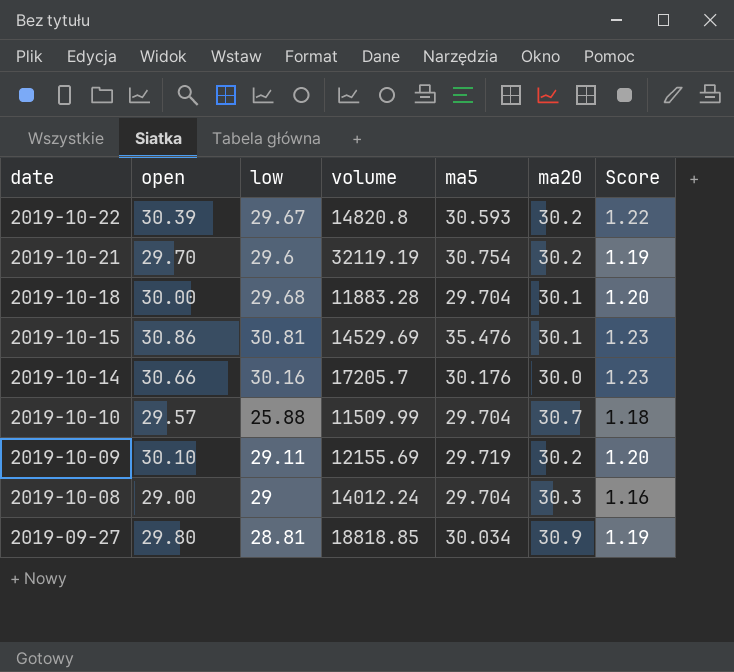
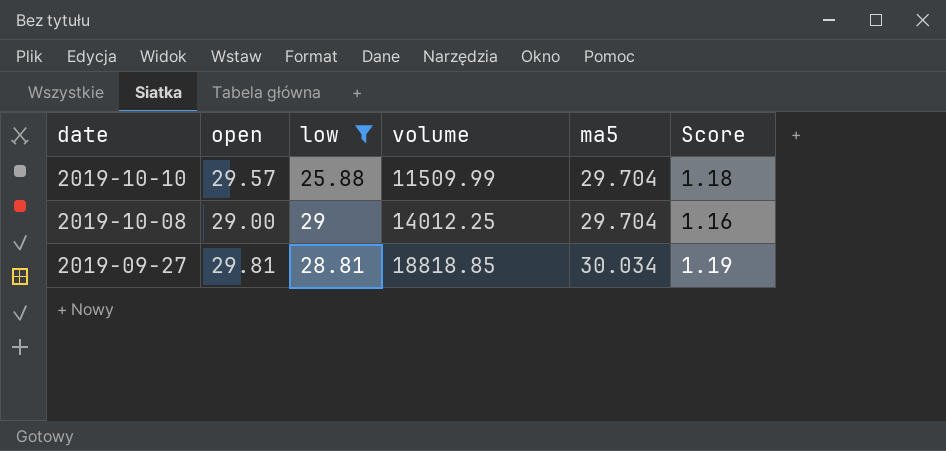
filter: none -> low <= 29
column ma20 | position: 6 -> none
2019-10-08 | volume: 14012.24 -> 14012.25
2019-09-27 | open: 29.80 -> 29.81

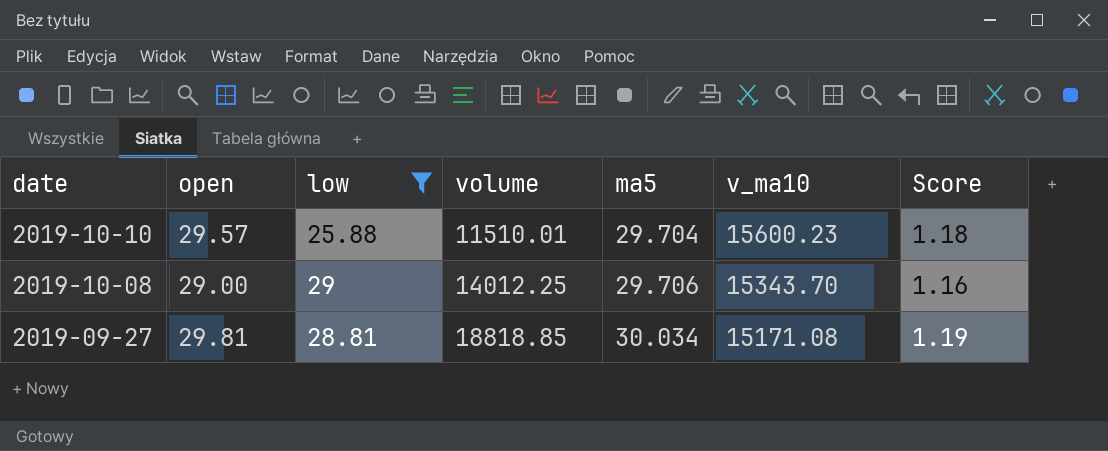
column v_ma10 | position: none -> 6
2019-10-10 | volume: 11509.99 -> 11510.01
2019-10-08 | ma5: 29.704 -> 29.706

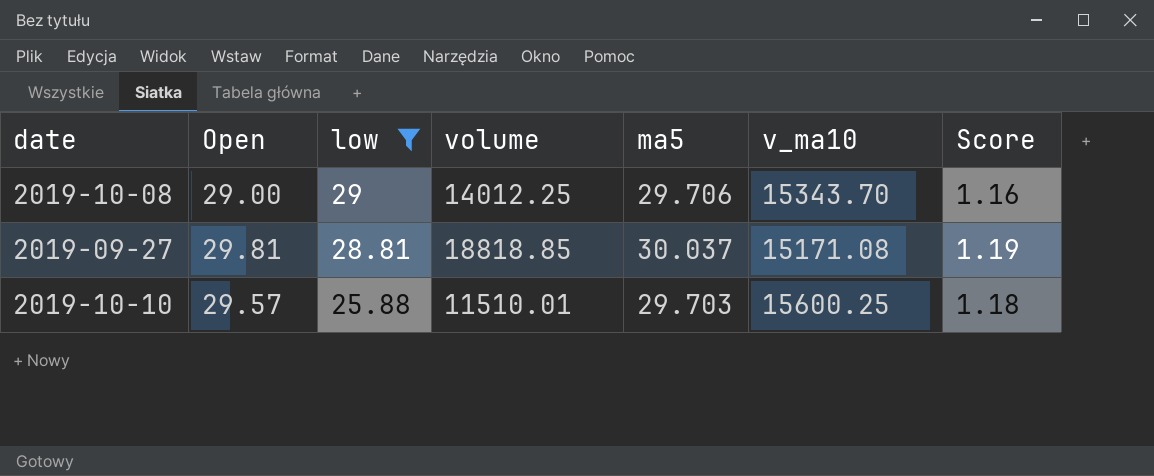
row order: date descending -> low descending
column name: open -> Open
2019-09-27 | ma5: 30.034 -> 30.037
2019-10-10 | ma5: 29.704 -> 29.703
2019-10-10 | v_ma10: 15600.23 -> 15600.25

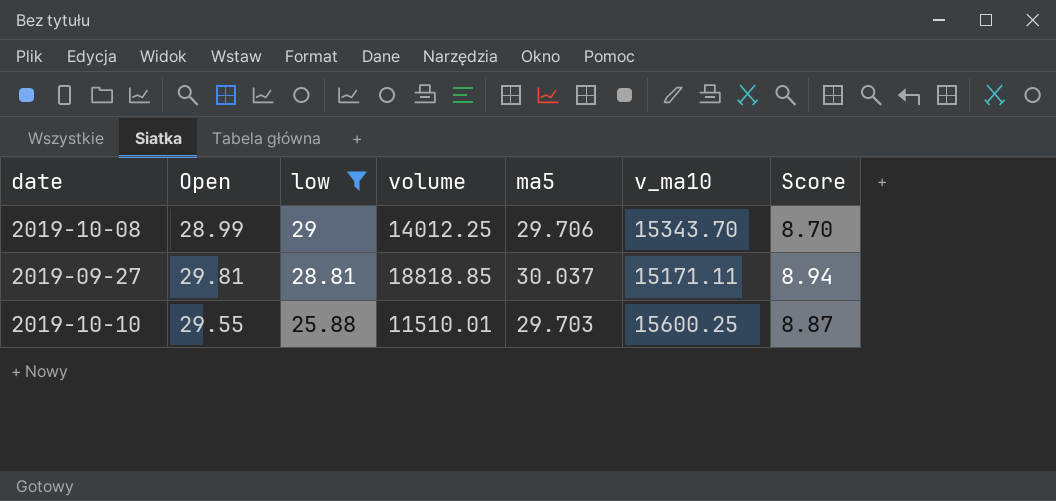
column Score | formula: [Open] * 0.04 -> [Open] * 0.3
2019-10-08 | Open: 29.00 -> 28.99
2019-09-27 | v_ma10: 15171.08 -> 15171.11
2019-10-10 | Open: 29.57 -> 29.55

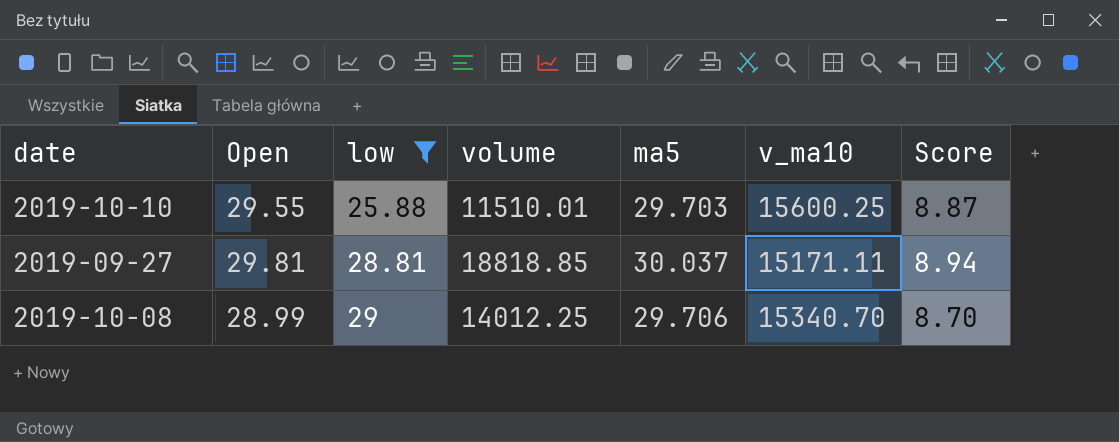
row order: low descending -> low ascending
2019-10-08 | v_ma10: 15343.70 -> 15340.70

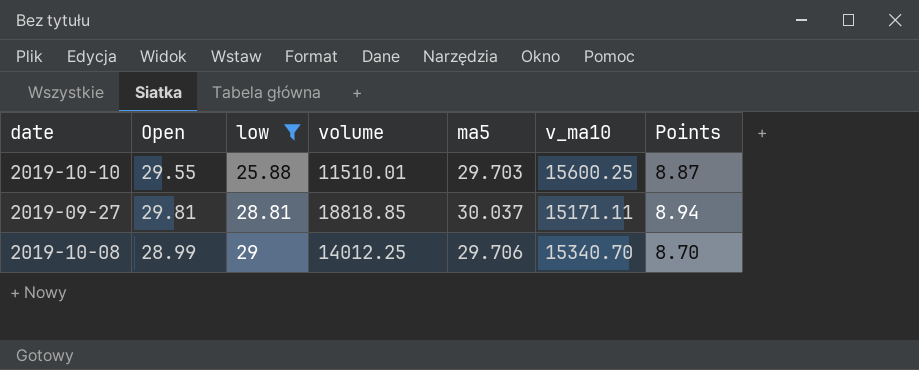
column name: Score -> Points

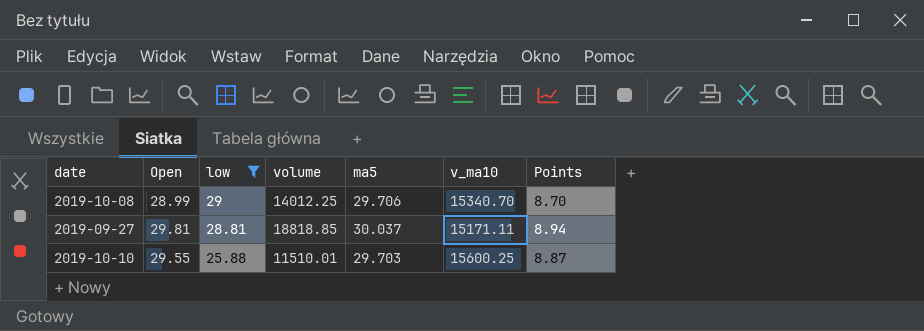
row order: low ascending -> low descending

